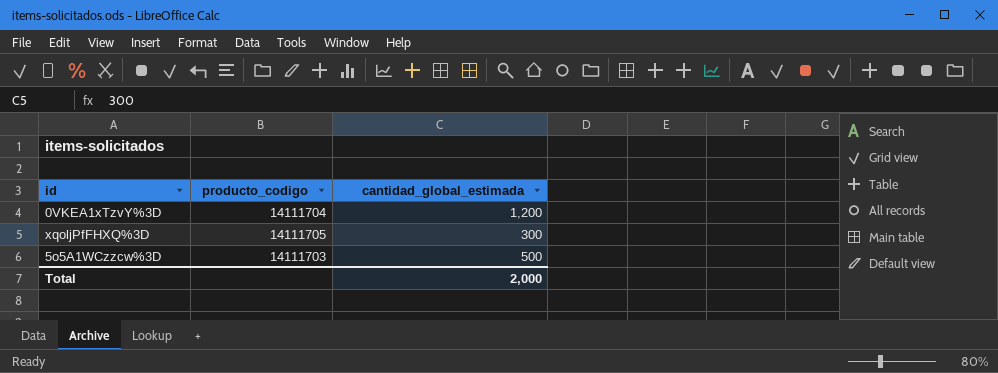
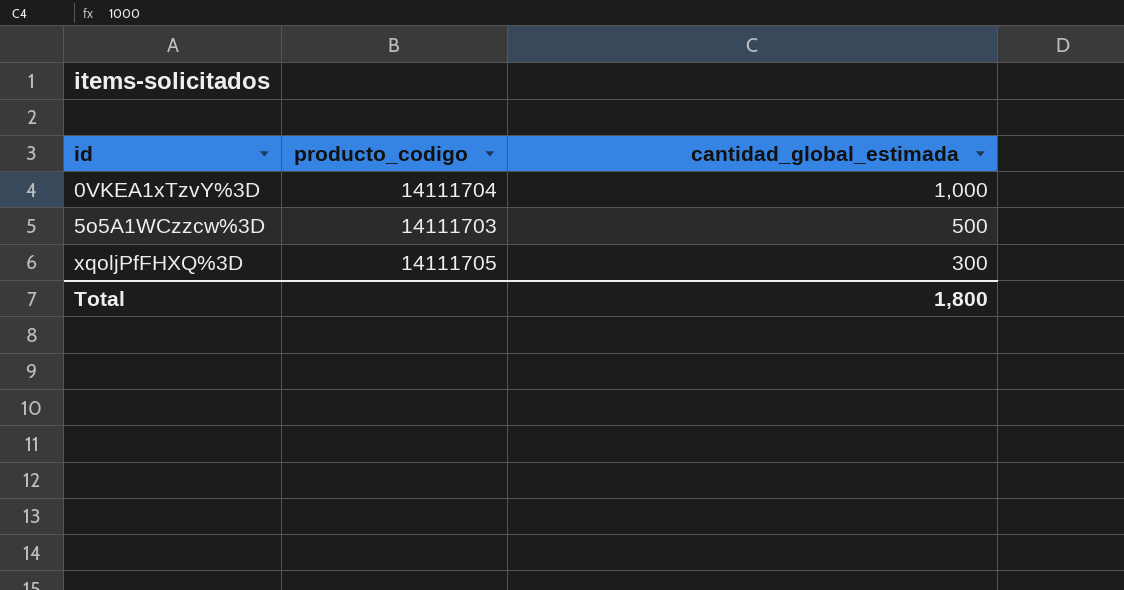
row order: none -> id ascending
0VKEA1xTzvY%3D | cantidad_global_estimada: 1,200 -> 1,000
Total | cantidad_global_estimada: 2,000 -> 1,800

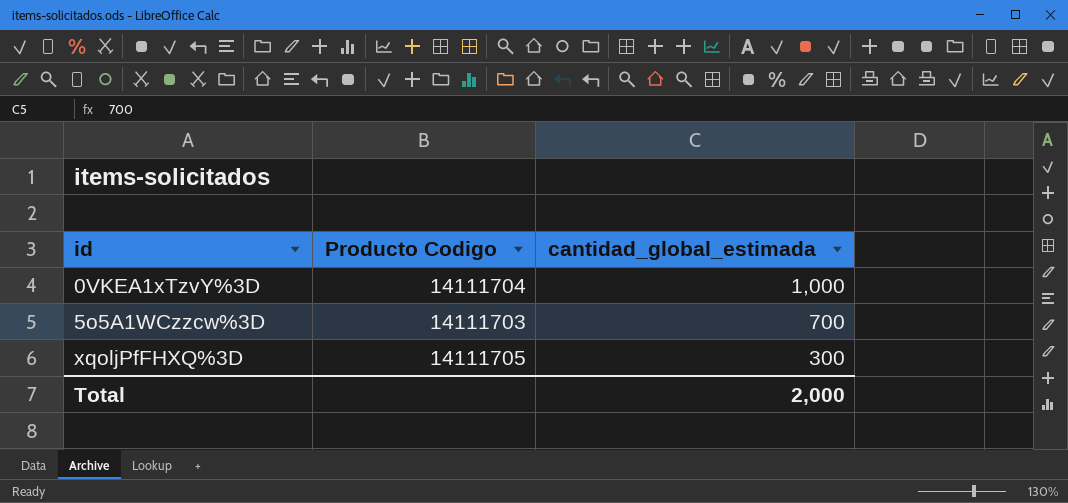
column name: producto_codigo -> Producto Codigo
5o5A1WCzzcw%3D | cantidad_global_estimada: 500 -> 700
Total | cantidad_global_estimada: 1,800 -> 2,000

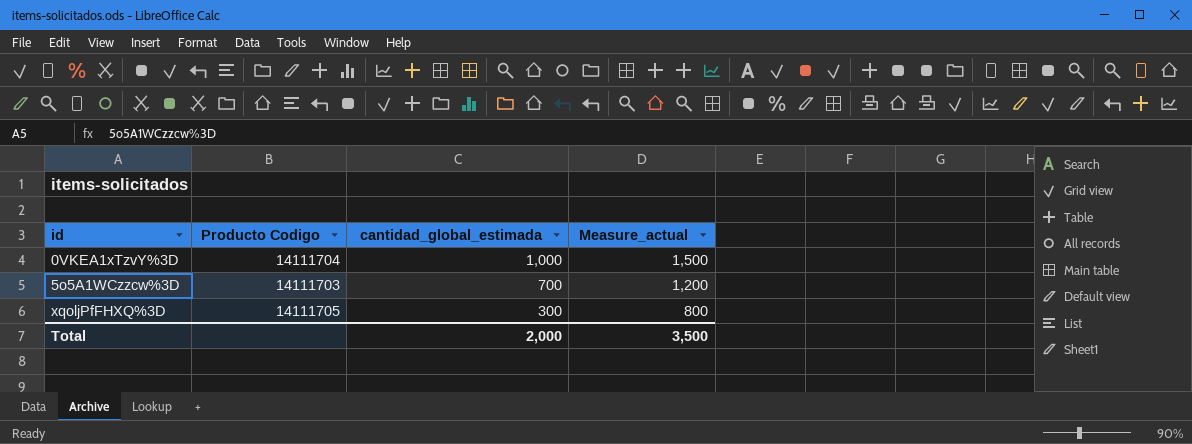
column Measure_actual | formula: none -> [cantidad_global_estimada] + 500

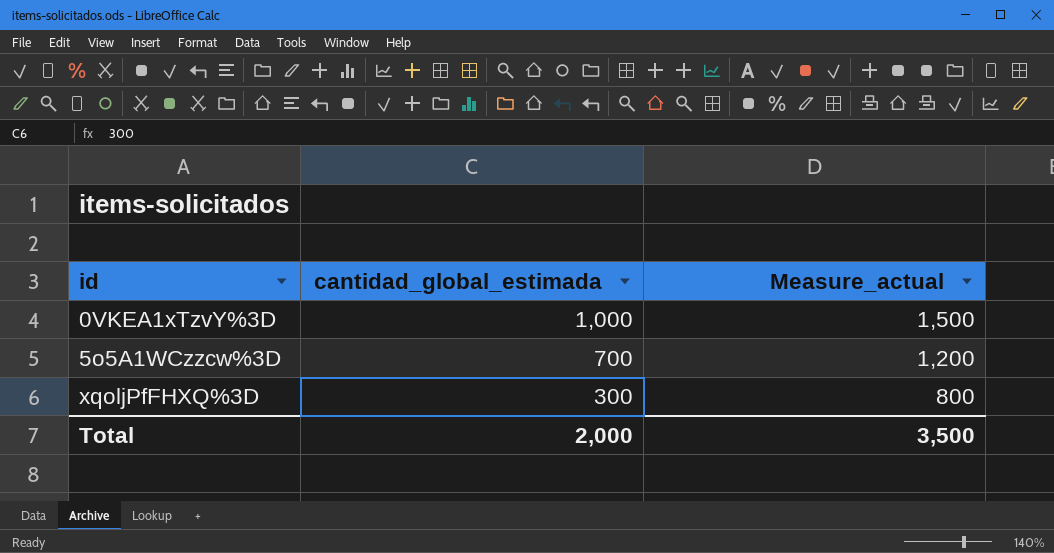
column Producto Codigo | position: 2 -> none

